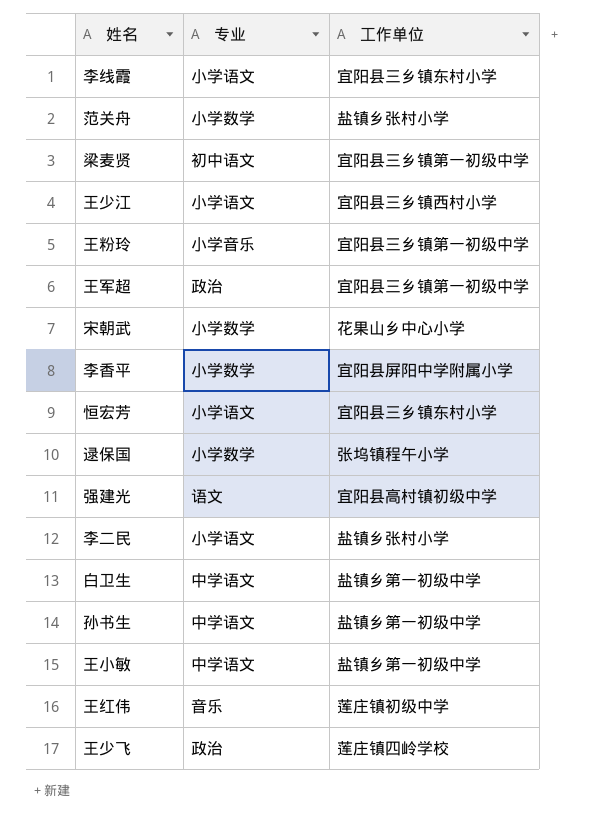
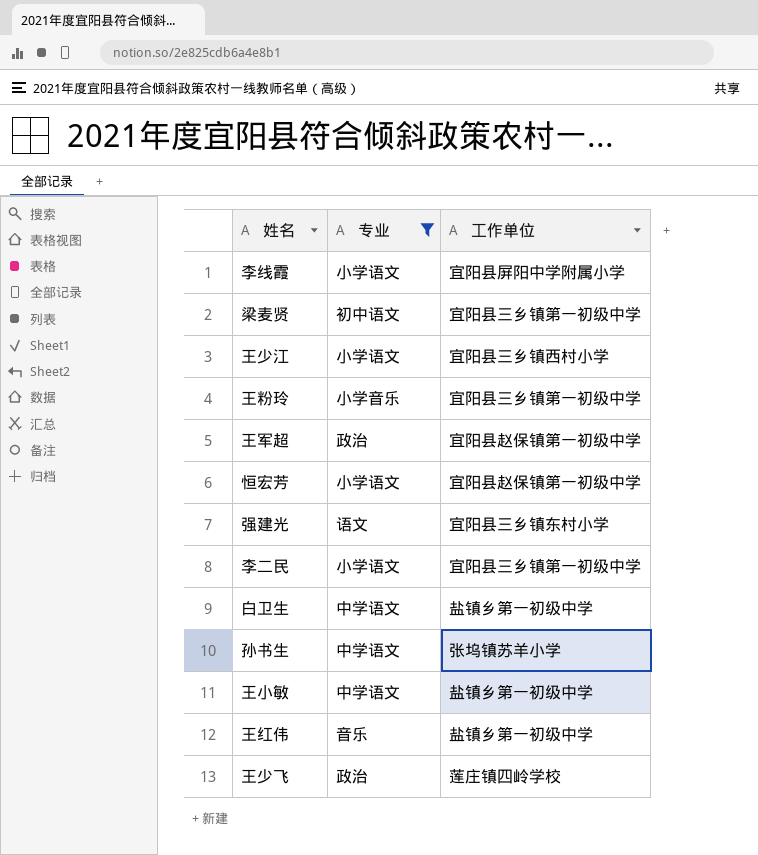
filter: none -> 专业 != 小学数学
李线霞 | 工作单位: 宜阳县三乡镇东村小学 -> 宜阳县屏阳中学附属小学
王军超 | 工作单位: 宜阳县三乡镇第一初级中学 -> 宜阳县赵保镇第一初级中学
恒宏芳 | 工作单位: 宜阳县三乡镇东村小学 -> 宜阳县赵保镇第一初级中学
强建光 | 工作单位: 宜阳县高村镇初级中学 -> 宜阳县三乡镇东村小学
李二民 | 工作单位: 盐镇乡张村小学 -> 宜阳县三乡镇第一初级中学
孙书生 | 工作单位: 盐镇乡第一初级中学 -> 张坞镇苏羊小学
王红伟 | 工作单位: 莲庄镇初级中学 -> 盐镇乡第一初级中学

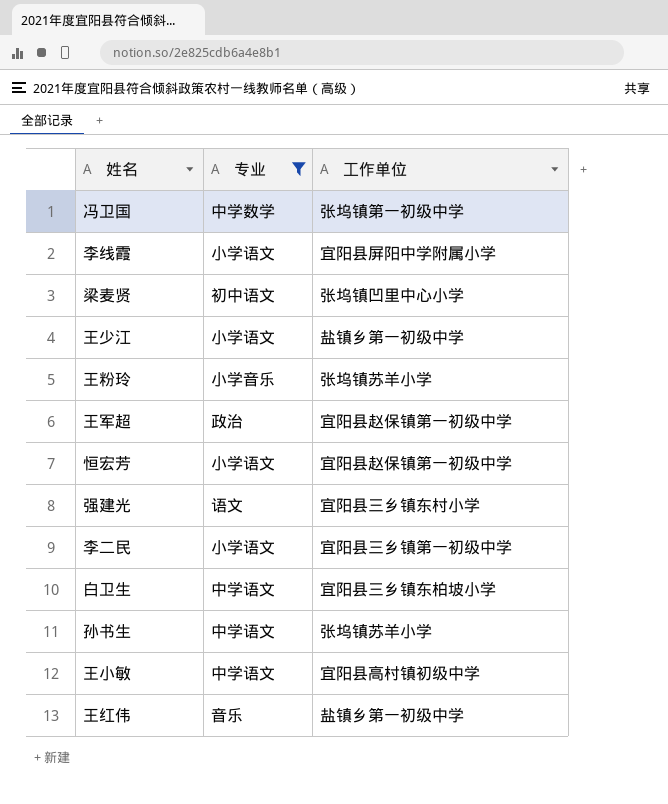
row 王少飞: 政治 | 莲庄镇四岭学校 -> none
row 冯卫国: none -> 中学数学 | 张坞镇第一初级中学
梁麦贤 | 工作单位: 宜阳县三乡镇第一初级中学 -> 张坞镇凹里中心小学
王少江 | 工作单位: 宜阳县三乡镇西村小学 -> 盐镇乡第一初级中学
王粉玲 | 工作单位: 宜阳县三乡镇第一初级中学 -> 张坞镇苏羊小学
白卫生 | 工作单位: 盐镇乡第一初级中学 -> 宜阳县三乡镇东柏坡小学
王小敏 | 工作单位: 盐镇乡第一初级中学 -> 宜阳县高村镇初级中学

